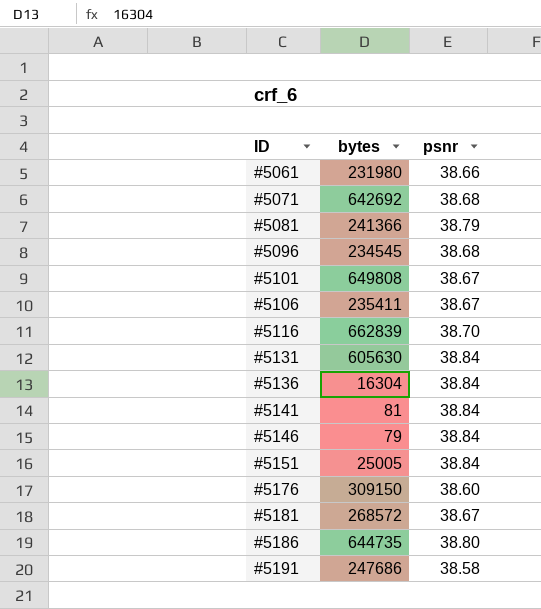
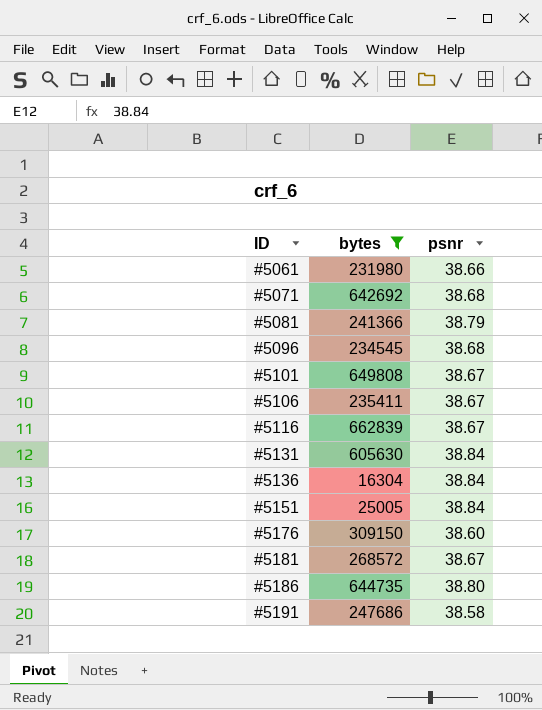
filter: none -> bytes >= 16304
#5116 | psnr: 38.70 -> 38.67

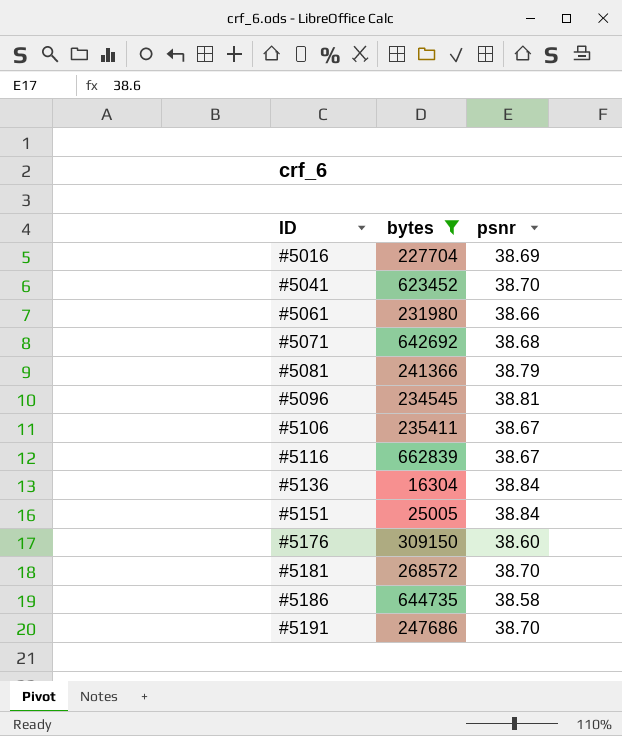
row #5101: 649808 | 38.67 -> none
row #5131: 605630 | 38.84 -> none
row #5016: none -> 227704 | 38.69
row #5041: none -> 623452 | 38.70
#5096 | psnr: 38.68 -> 38.81
#5181 | psnr: 38.67 -> 38.70
#5186 | psnr: 38.80 -> 38.58
#5191 | psnr: 38.58 -> 38.70

